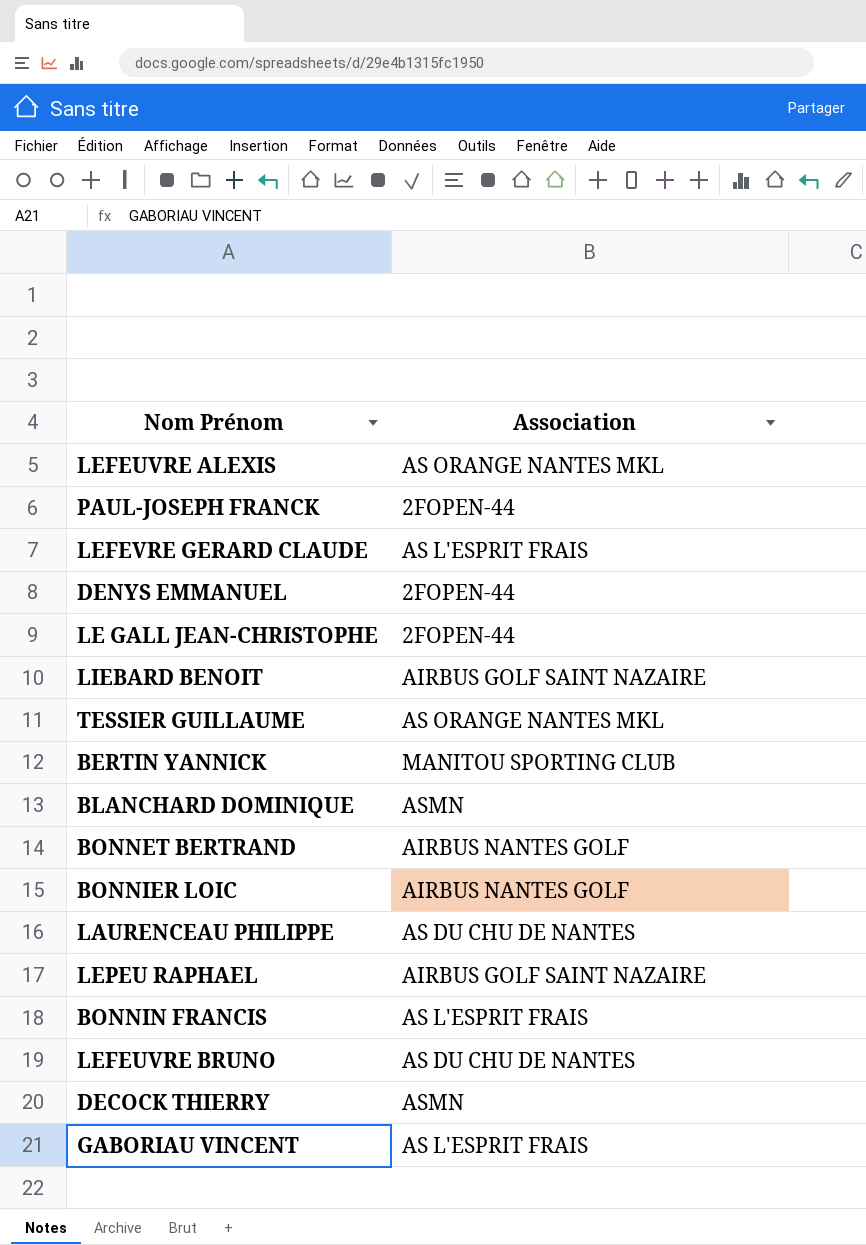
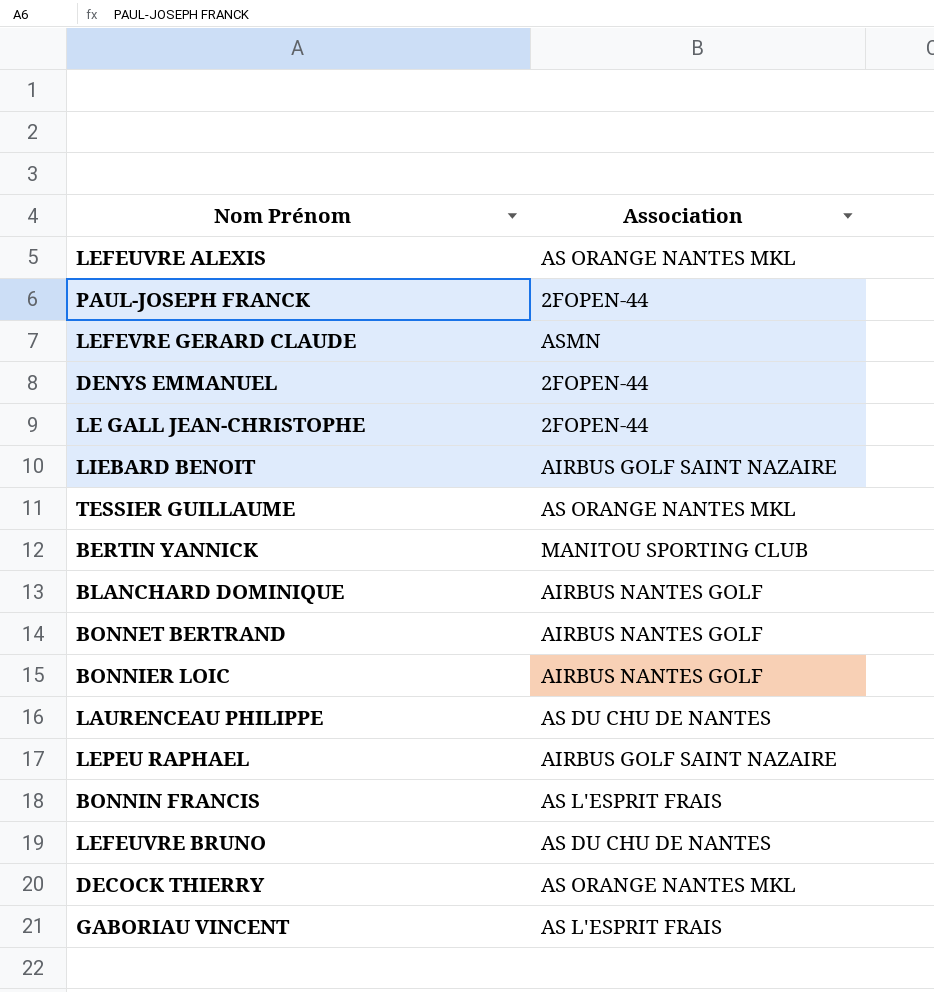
LEFEVRE GERARD CLAUDE | Association: AS L'ESPRIT FRAIS -> ASMN
BLANCHARD DOMINIQUE | Association: ASMN -> AIRBUS NANTES GOLF
DECOCK THIERRY | Association: ASMN -> AS ORANGE NANTES MKL

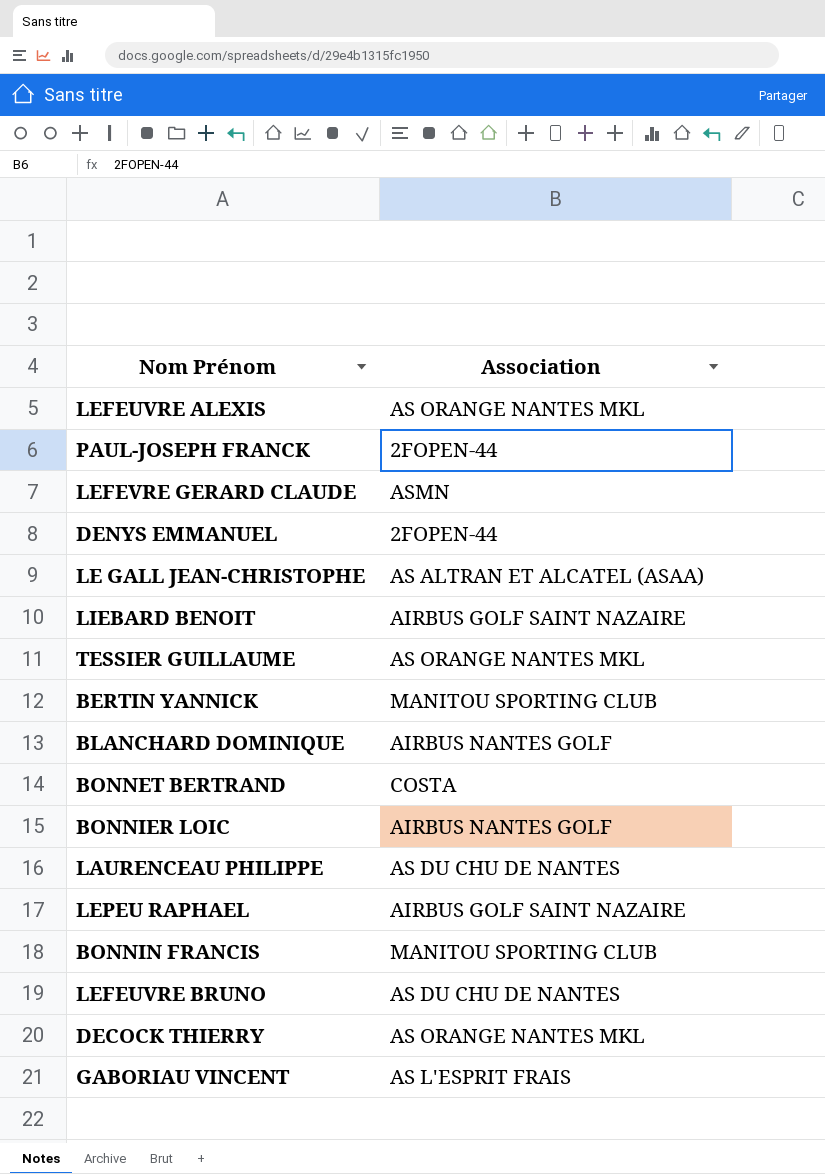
LE GALL JEAN-CHRISTOPHE | Association: 2FOPEN-44 -> AS ALTRAN ET ALCATEL (ASAA)
BONNET BERTRAND | Association: AIRBUS NANTES GOLF -> COSTA
BONNIN FRANCIS | Association: AS L'ESPRIT FRAIS -> MANITOU SPORTING CLUB

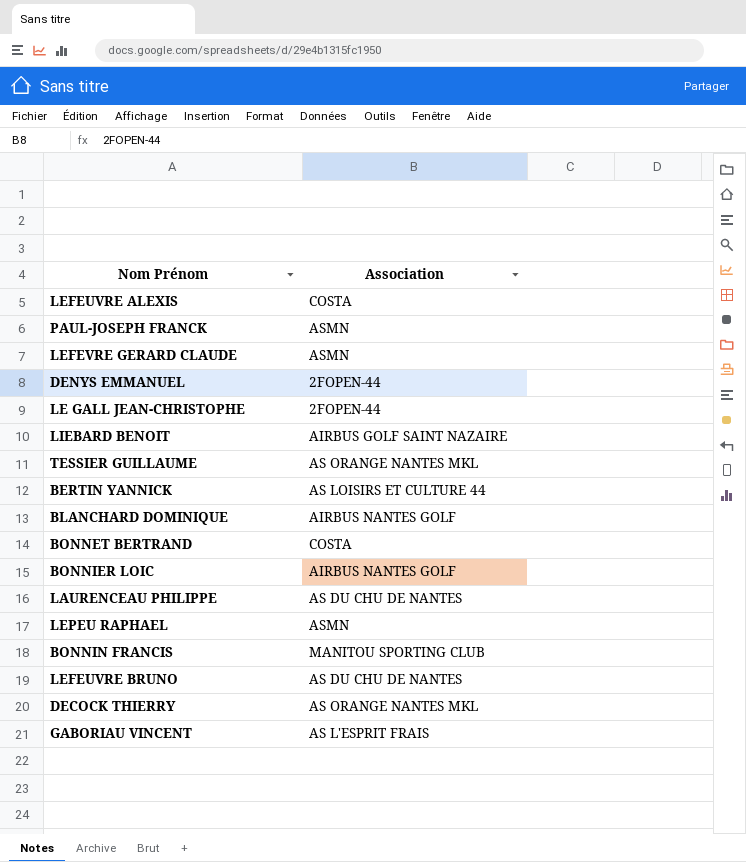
LEFEUVRE ALEXIS | Association: AS ORANGE NANTES MKL -> COSTA
PAUL-JOSEPH FRANCK | Association: 2FOPEN-44 -> ASMN
LE GALL JEAN-CHRISTOPHE | Association: AS ALTRAN ET ALCATEL (ASAA) -> 2FOPEN-44
BERTIN YANNICK | Association: MANITOU SPORTING CLUB -> AS LOISIRS ET CULTURE 44
LEPEU RAPHAEL | Association: AIRBUS GOLF SAINT NAZAIRE -> ASMN

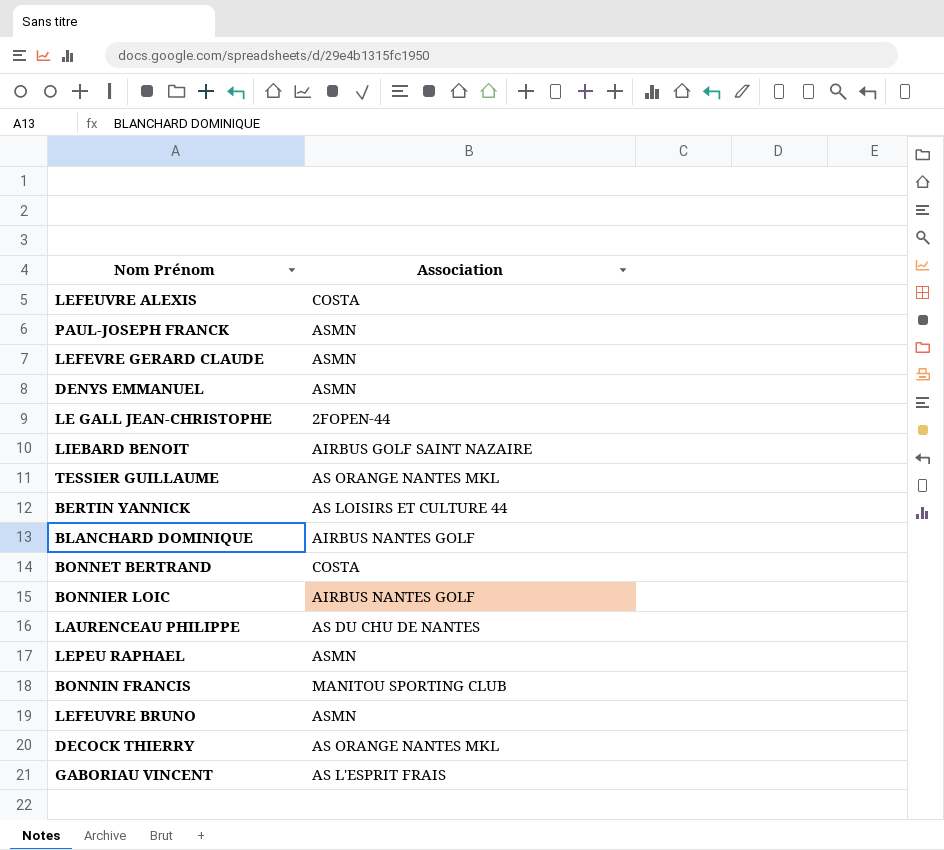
DENYS EMMANUEL | Association: 2FOPEN-44 -> ASMN
LEFEUVRE BRUNO | Association: AS DU CHU DE NANTES -> ASMN

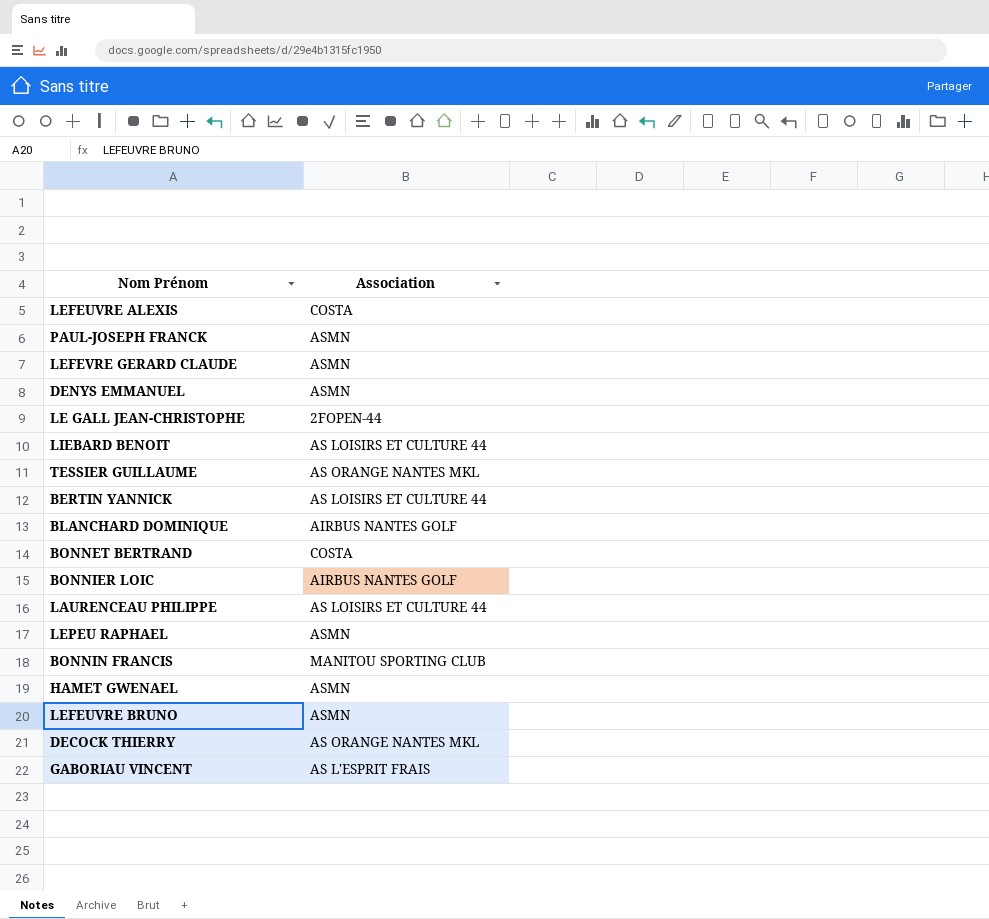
LIEBARD BENOIT | Association: AIRBUS GOLF SAINT NAZAIRE -> AS LOISIRS ET CULTURE 44
LAURENCEAU PHILIPPE | Association: AS DU CHU DE NANTES -> AS LOISIRS ET CULTURE 44
row HAMET GWENAEL: none -> ASMN

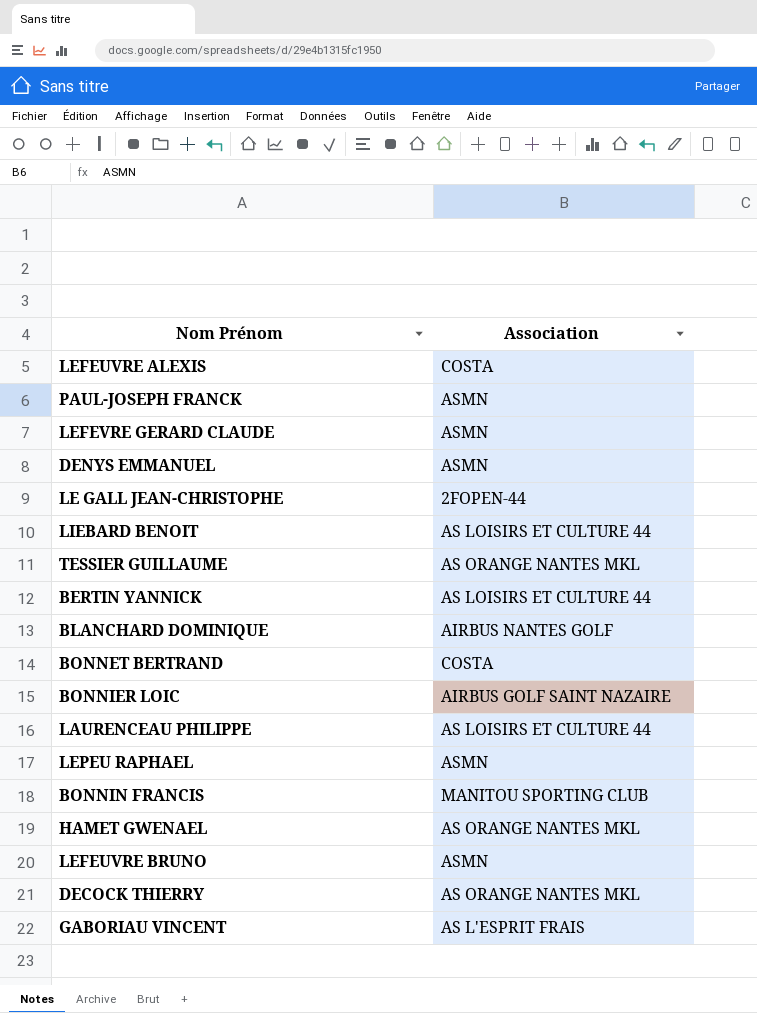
BONNIER LOIC | Association: AIRBUS NANTES GOLF -> AIRBUS GOLF SAINT NAZAIRE
HAMET GWENAEL | Association: ASMN -> AS ORANGE NANTES MKL

